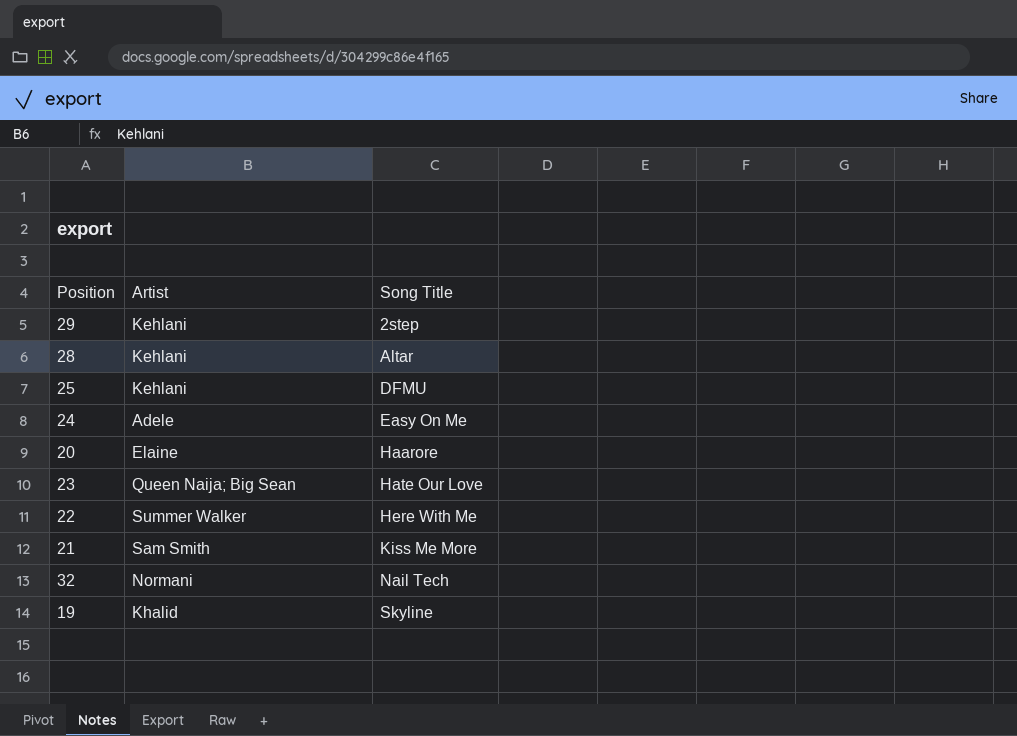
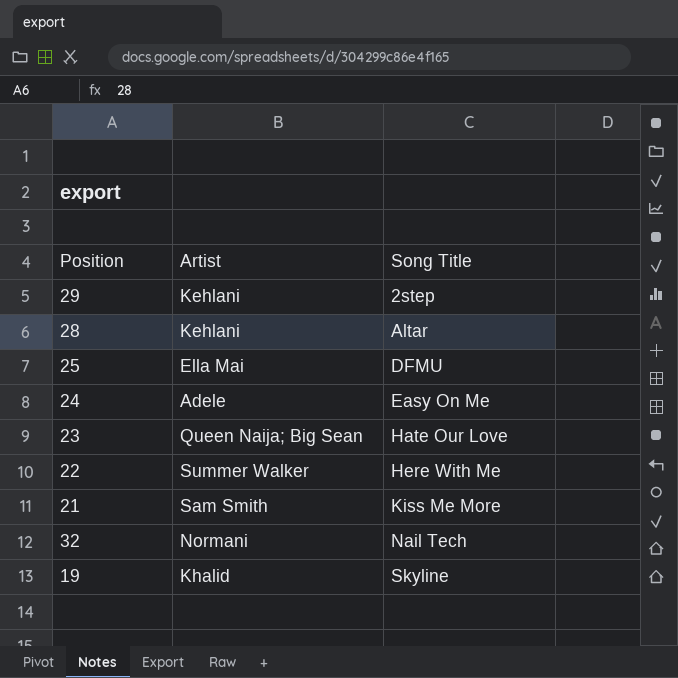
row 20: Elaine | Haarore -> none
25 | Artist: Kehlani -> Ella Mai

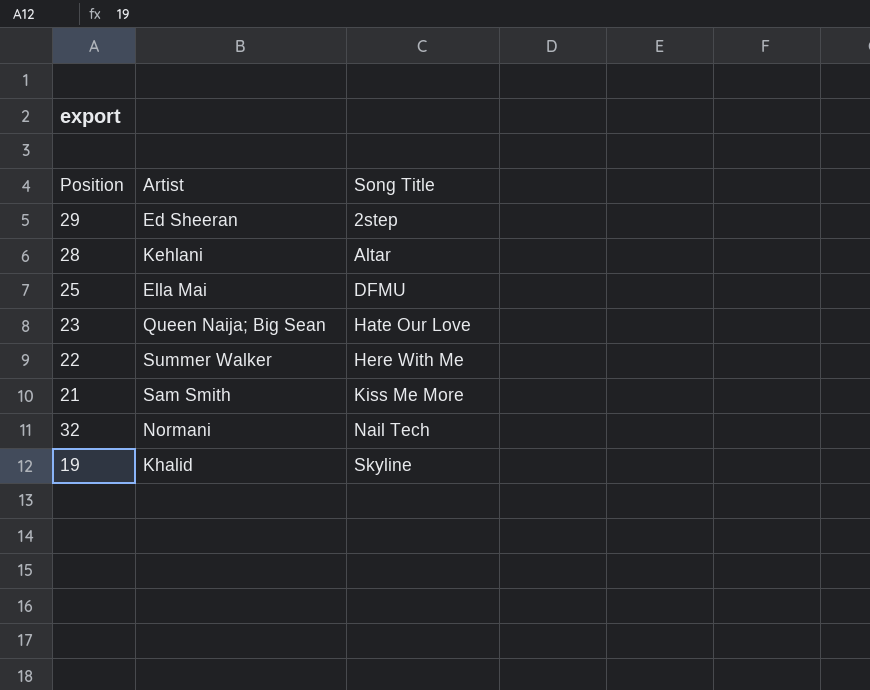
row 24: Adele | Easy On Me -> none
29 | Artist: Kehlani -> Ed Sheeran

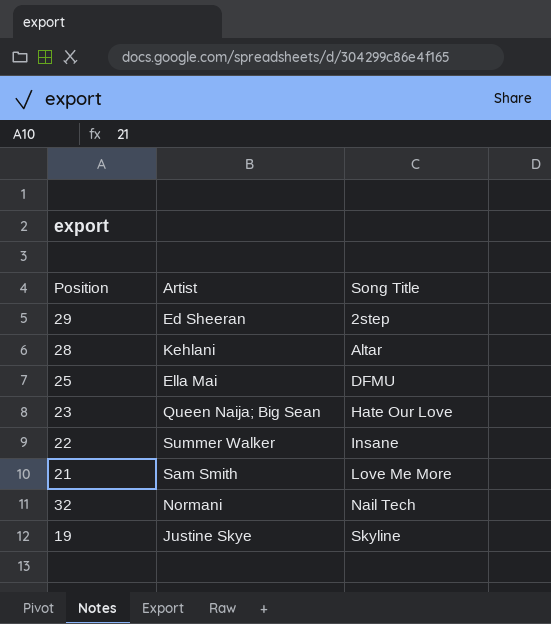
22 | Song Title: Here With Me -> Insane
21 | Song Title: Kiss Me More -> Love Me More
19 | Artist: Khalid -> Justine Skye

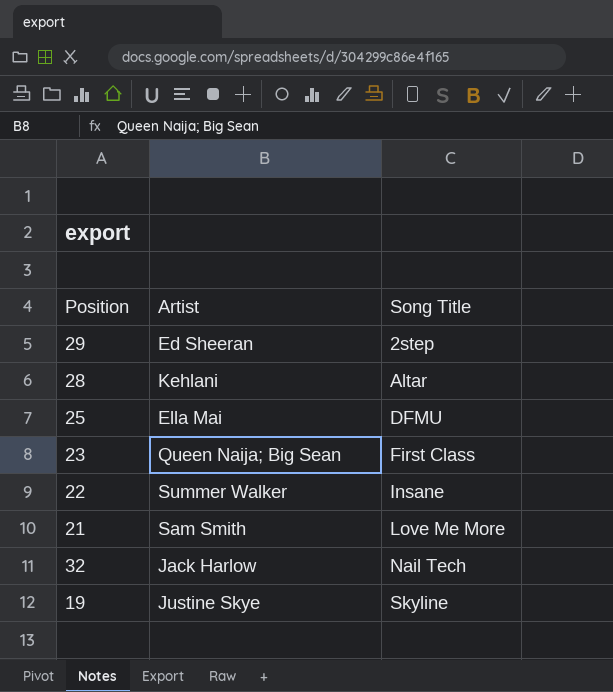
23 | Song Title: Hate Our Love -> First Class
32 | Artist: Normani -> Jack Harlow

